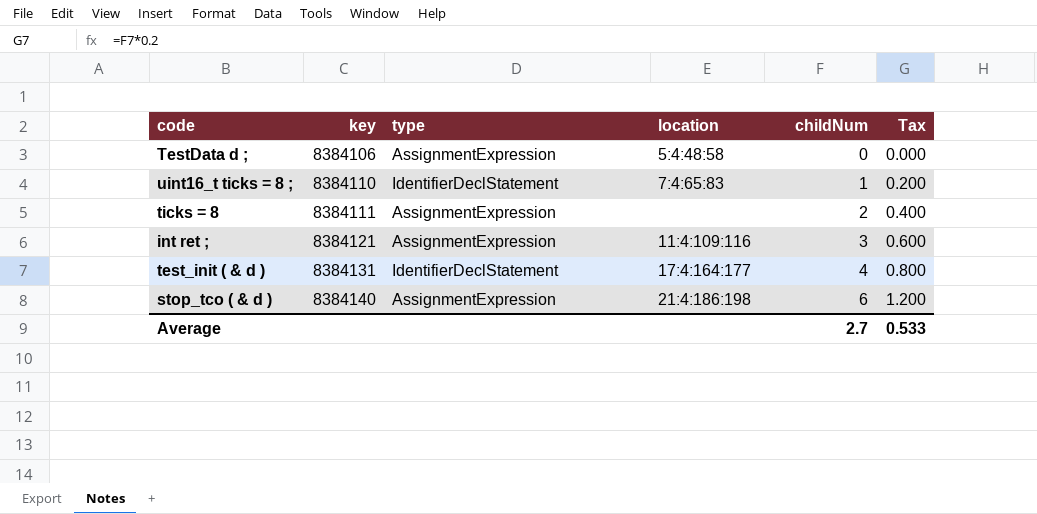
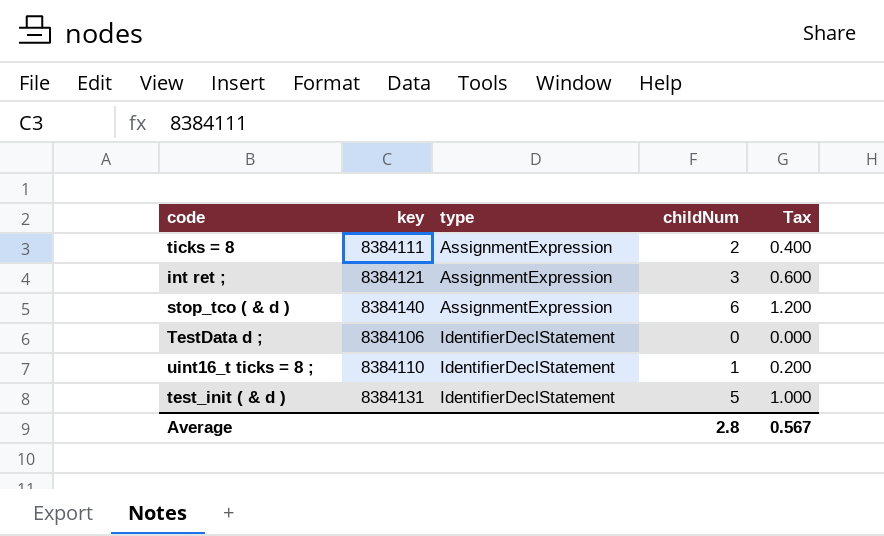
row order: key ascending -> type ascending
column location | position: 4 -> none
TestData d ; | type: AssignmentExpression -> IdentifierDeclStatement
test_init ( & d ) | childNum: 4 -> 5
test_init ( & d ) | Tax: 0.800 -> 1.000
Average | childNum: 2.7 -> 2.8
Average | Tax: 0.533 -> 0.567

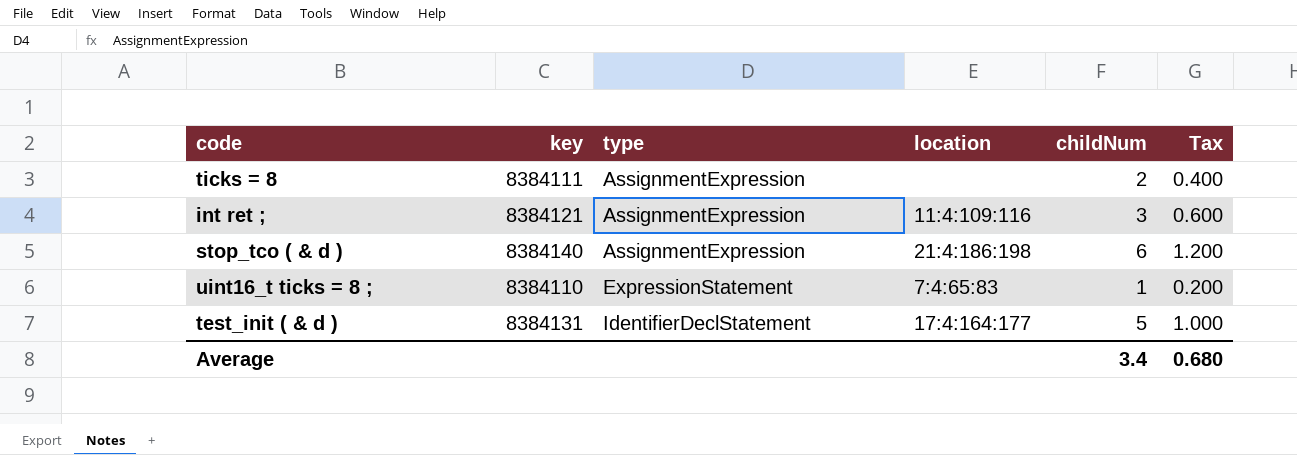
column location | position: none -> 4
row TestData d ;: 8384106 | IdentifierDeclStatement | 0 | 0.000 -> none
uint16_t ticks = 8 ; | type: IdentifierDeclStatement -> ExpressionStatement
Average | childNum: 2.8 -> 3.4
Average | Tax: 0.567 -> 0.680

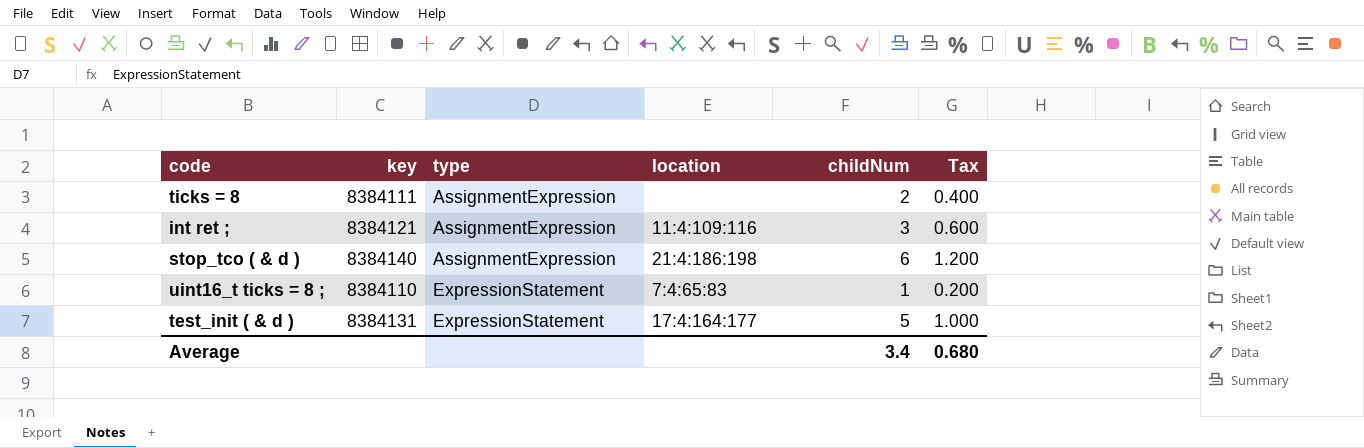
test_init ( & d ) | type: IdentifierDeclStatement -> ExpressionStatement

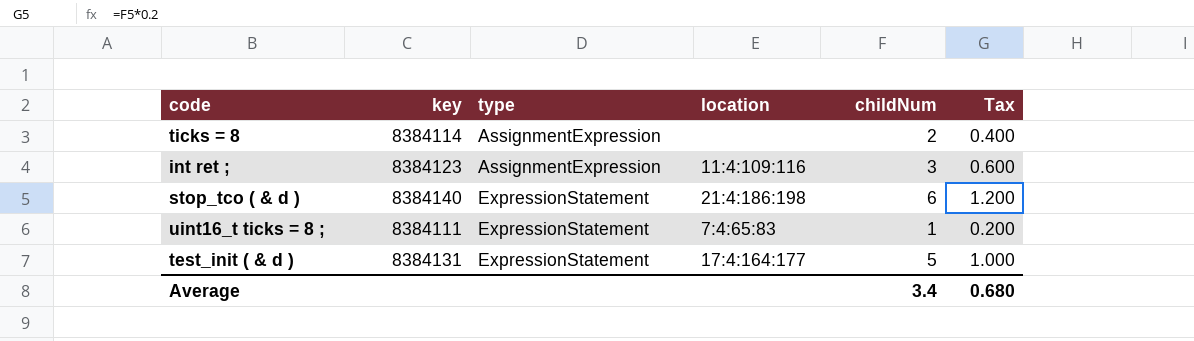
ticks = 8 | key: 8384111 -> 8384114
int ret ; | key: 8384121 -> 8384123
stop_tco ( & d ) | type: AssignmentExpression -> ExpressionStatement
uint16_t ticks = 8 ; | key: 8384110 -> 8384111

